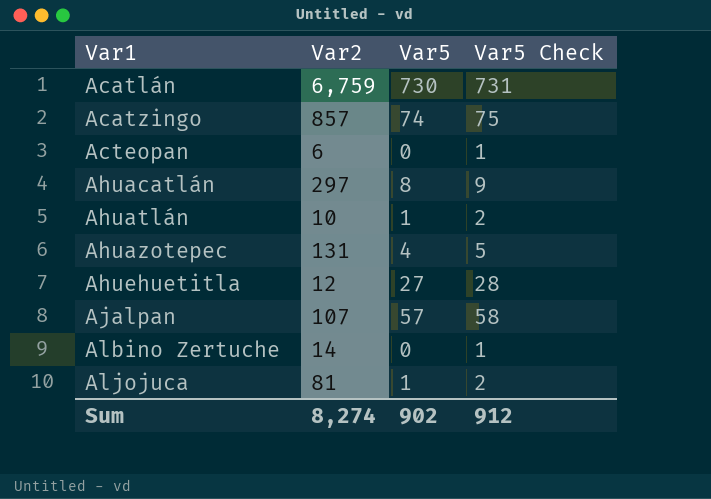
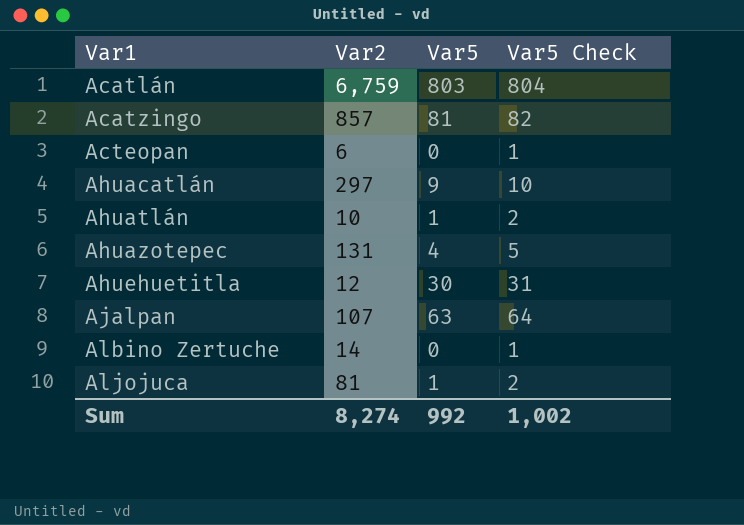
Acatlán | Var5: 730 -> 803
Acatlán | Var5 Check: 731 -> 804
Acatzingo | Var5: 74 -> 81
Acatzingo | Var5 Check: 75 -> 82
Ahuacatlán | Var5: 8 -> 9
Ahuacatlán | Var5 Check: 9 -> 10
Ahuehuetitla | Var5: 27 -> 30
Ahuehuetitla | Var5 Check: 28 -> 31
Ajalpan | Var5: 57 -> 63
Ajalpan | Var5 Check: 58 -> 64
Sum | Var5: 902 -> 992
Sum | Var5 Check: 912 -> 1,002

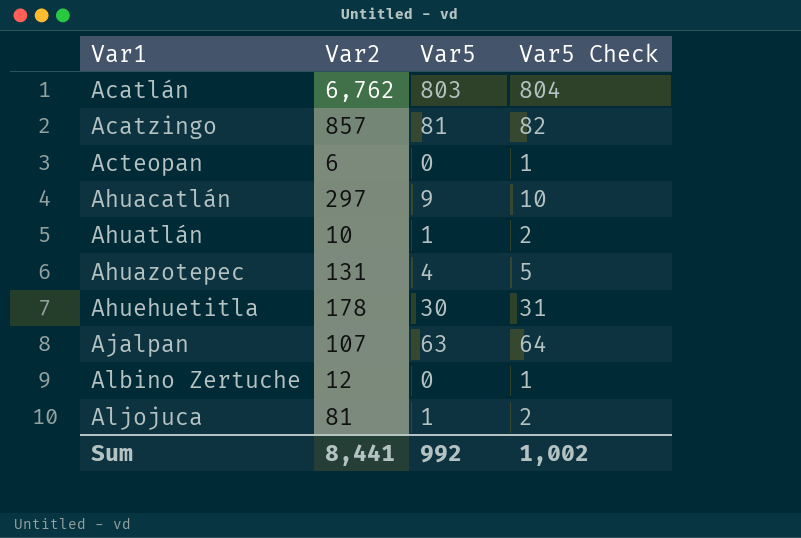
Acatlán | Var2: 6,759 -> 6,762
Ahuehuetitla | Var2: 12 -> 178
Albino Zertuche | Var2: 14 -> 12
Sum | Var2: 8,274 -> 8,441

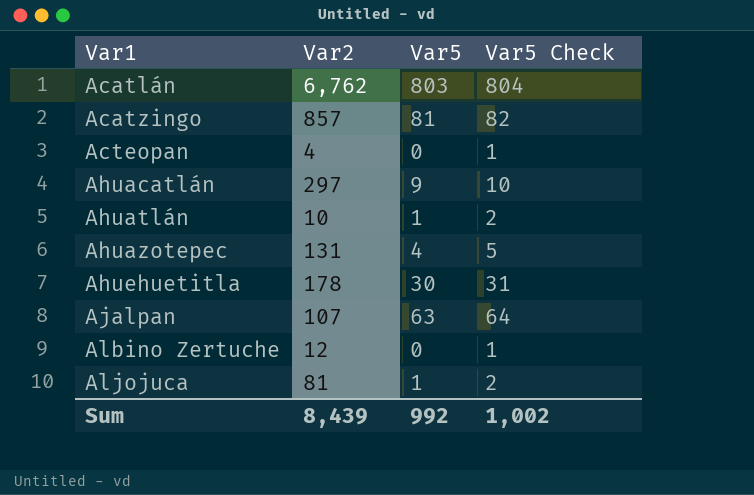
Acteopan | Var2: 6 -> 4
Sum | Var2: 8,441 -> 8,439

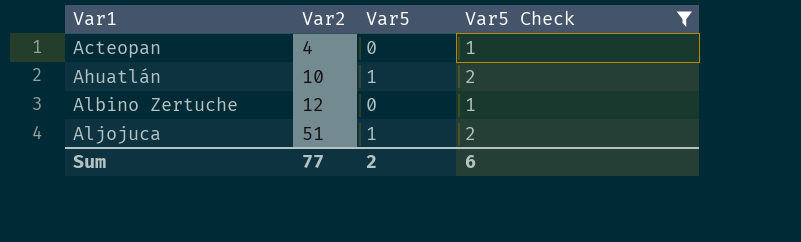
filter: none -> Var5 Check <= 2
Aljojuca | Var2: 81 -> 51
Sum | Var2: 8,439 -> 77
Sum | Var5: 992 -> 2
Sum | Var5 Check: 1,002 -> 6

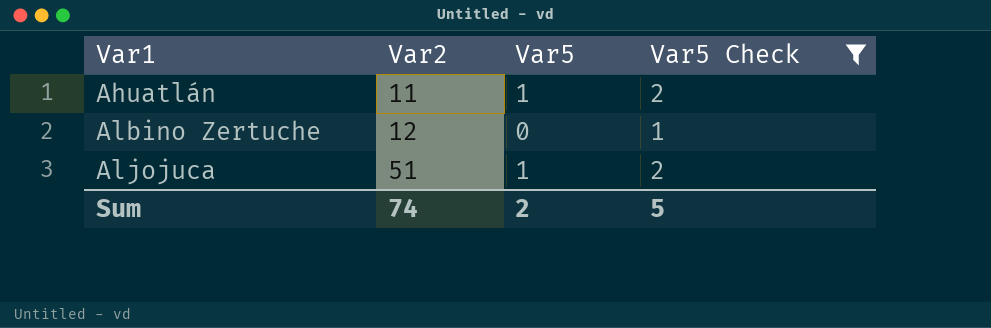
row Acteopan: 4 | 0 | 1 -> none
Ahuatlán | Var2: 10 -> 11
Sum | Var2: 77 -> 74
Sum | Var5 Check: 6 -> 5

